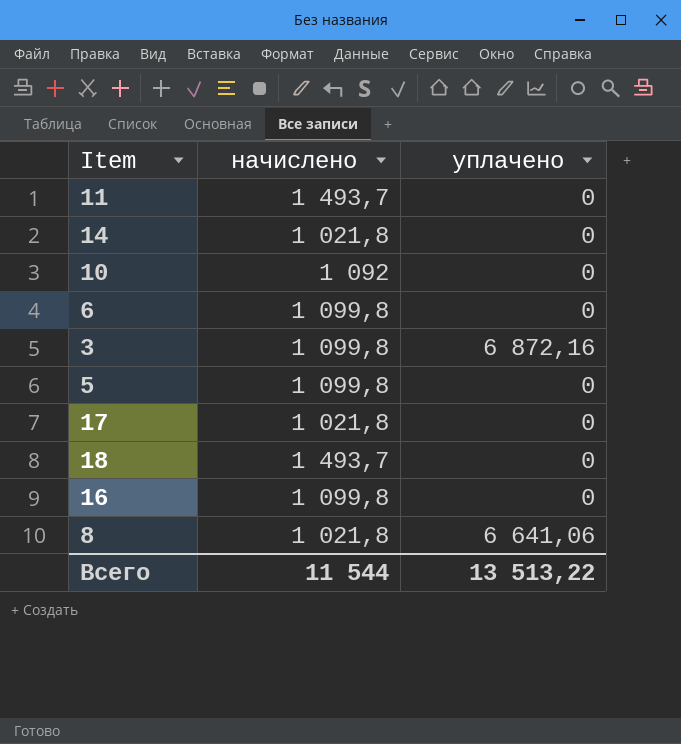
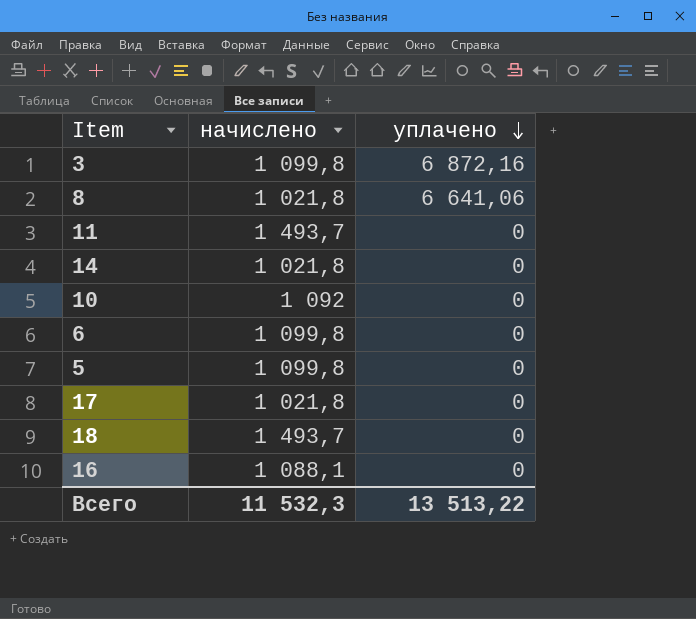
row order: none -> уплачено descending
16 | начислено: 1 099,8 -> 1 088,1
Всего | начислено: 11 544 -> 11 532,3

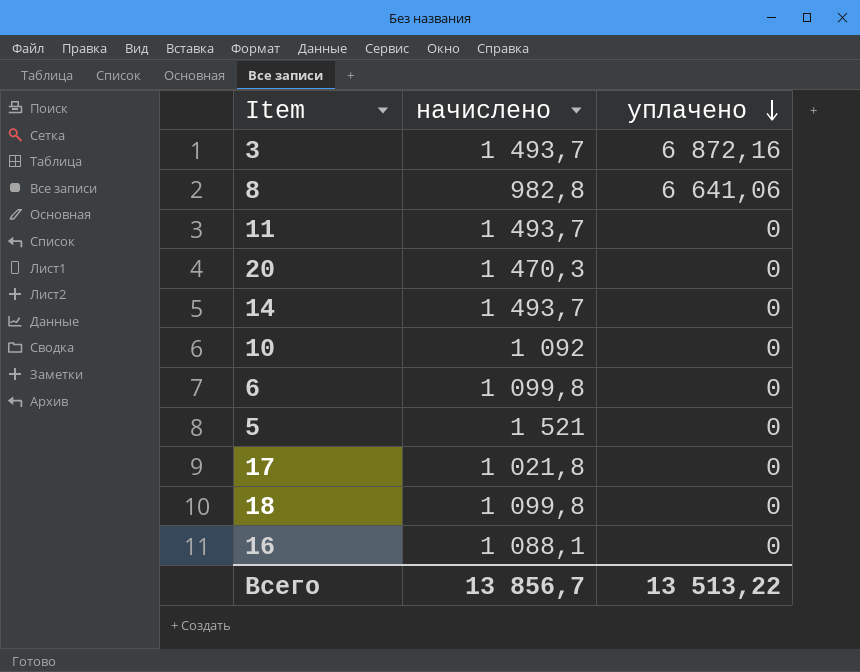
3 | начислено: 1 099,8 -> 1 493,7
8 | начислено: 1 021,8 -> 982,8
row 20: none -> 1 470,3 | 0
14 | начислено: 1 021,8 -> 1 493,7
5 | начислено: 1 099,8 -> 1 521
18 | начислено: 1 493,7 -> 1 099,8
Всего | начислено: 11 532,3 -> 13 856,7

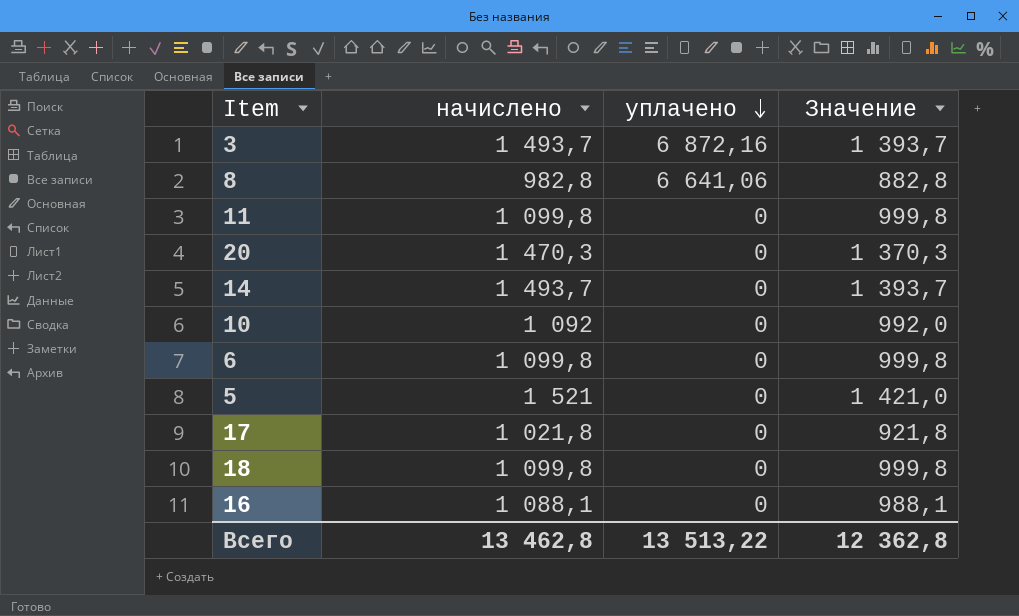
column Значение | formula: none -> [начислено] - 100
11 | начислено: 1 493,7 -> 1 099,8
Всего | начислено: 13 856,7 -> 13 462,8

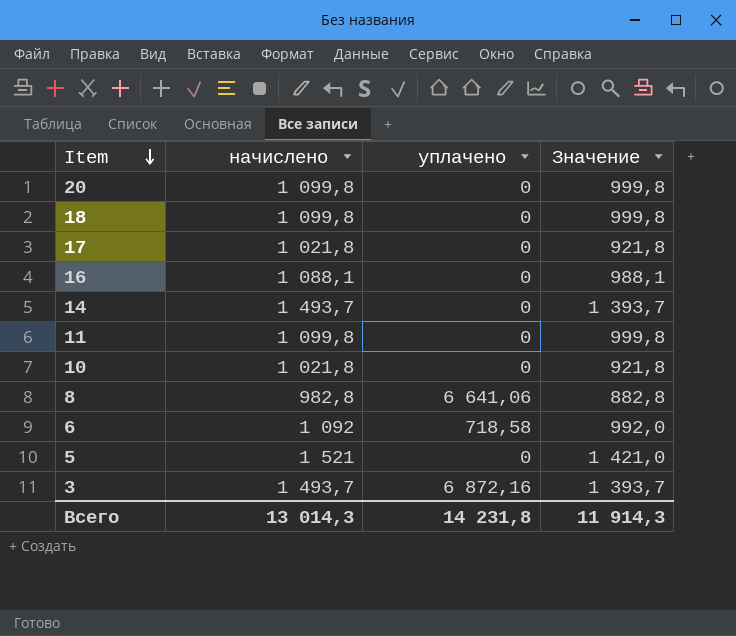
row order: уплачено descending -> Item descending
20 | начислено: 1 470,3 -> 1 099,8
20 | Значение: 1 370,3 -> 999,8
10 | начислено: 1 092 -> 1 021,8
10 | Значение: 992,0 -> 921,8
6 | начислено: 1 099,8 -> 1 092
6 | уплачено: 0 -> 718,58
6 | Значение: 999,8 -> 992,0
Всего | начислено: 13 462,8 -> 13 014,3
Всего | уплачено: 13 513,22 -> 14 231,8
Всего | Значение: 12 362,8 -> 11 914,3

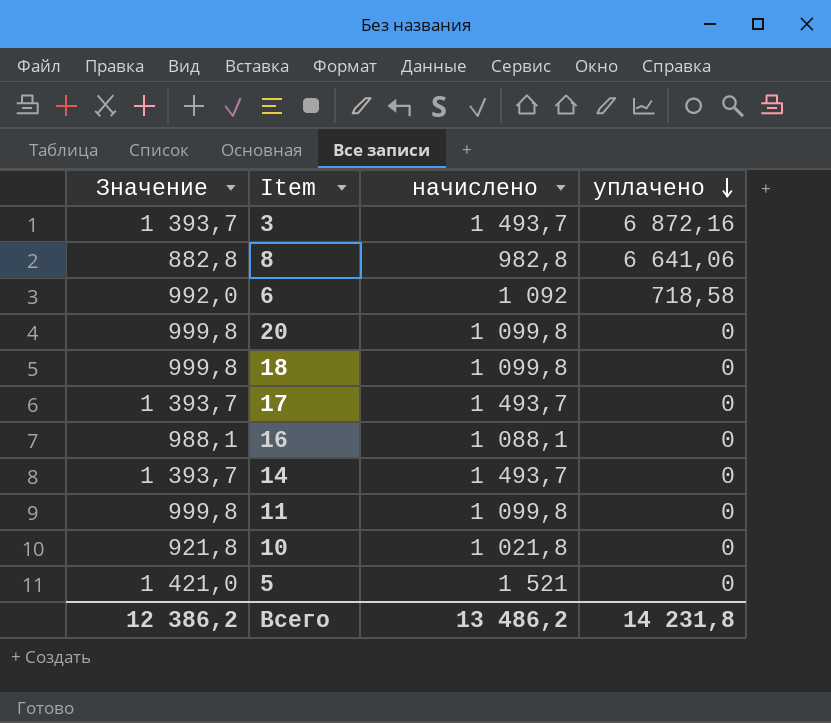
row order: Item descending -> уплачено descending
column Значение | position: 4 -> 1
17 | Значение: 921,8 -> 1 393,7
17 | начислено: 1 021,8 -> 1 493,7
Всего | Значение: 11 914,3 -> 12 386,2
Всего | начислено: 13 014,3 -> 13 486,2

